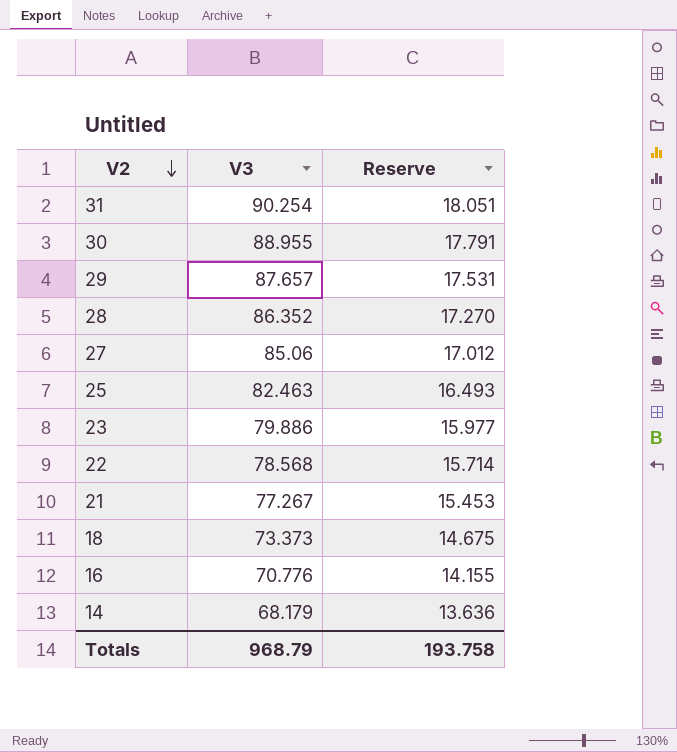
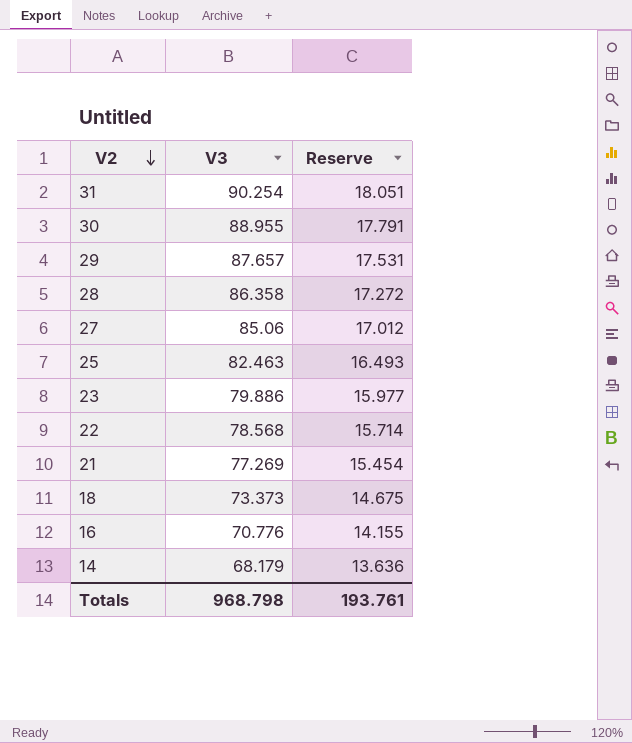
28 | V3: 86.352 -> 86.358
28 | Reserve: 17.270 -> 17.272
21 | V3: 77.267 -> 77.269
21 | Reserve: 15.453 -> 15.454
Totals | V3: 968.79 -> 968.798
Totals | Reserve: 193.758 -> 193.761

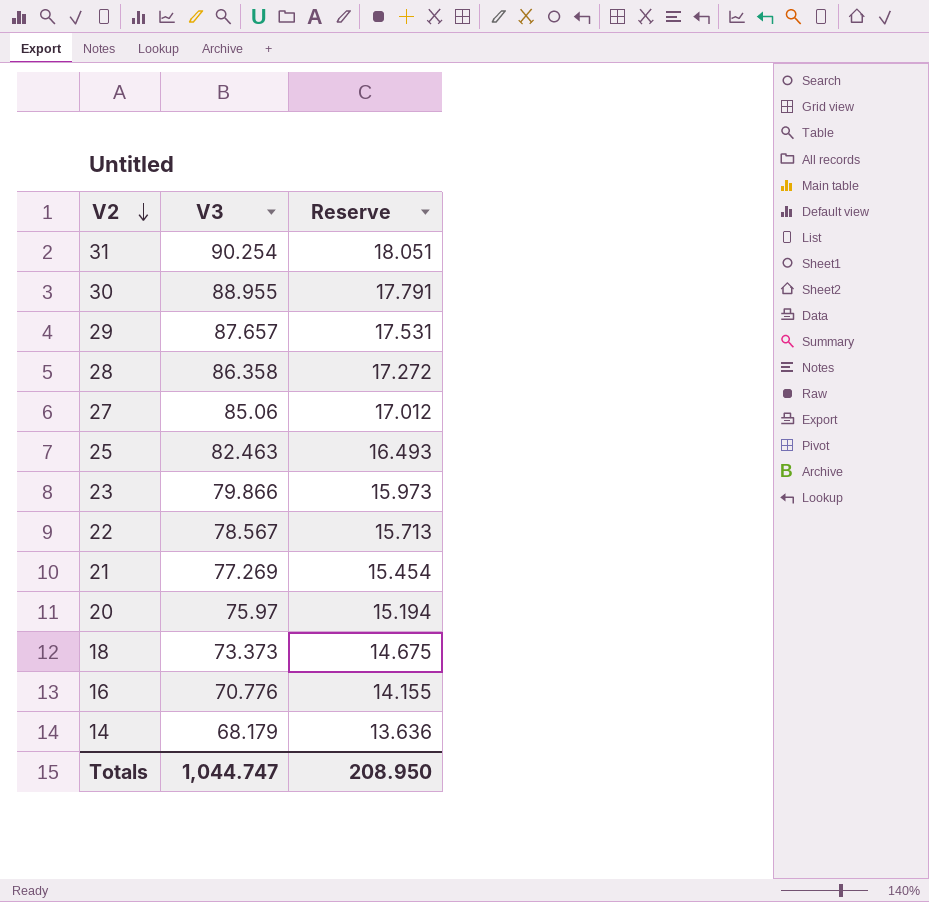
23 | V3: 79.886 -> 79.866
23 | Reserve: 15.977 -> 15.973
22 | V3: 78.568 -> 78.567
22 | Reserve: 15.714 -> 15.713
row 20: none -> 75.97 | 15.194
Totals | V3: 968.798 -> 1,044.747
Totals | Reserve: 193.761 -> 208.950

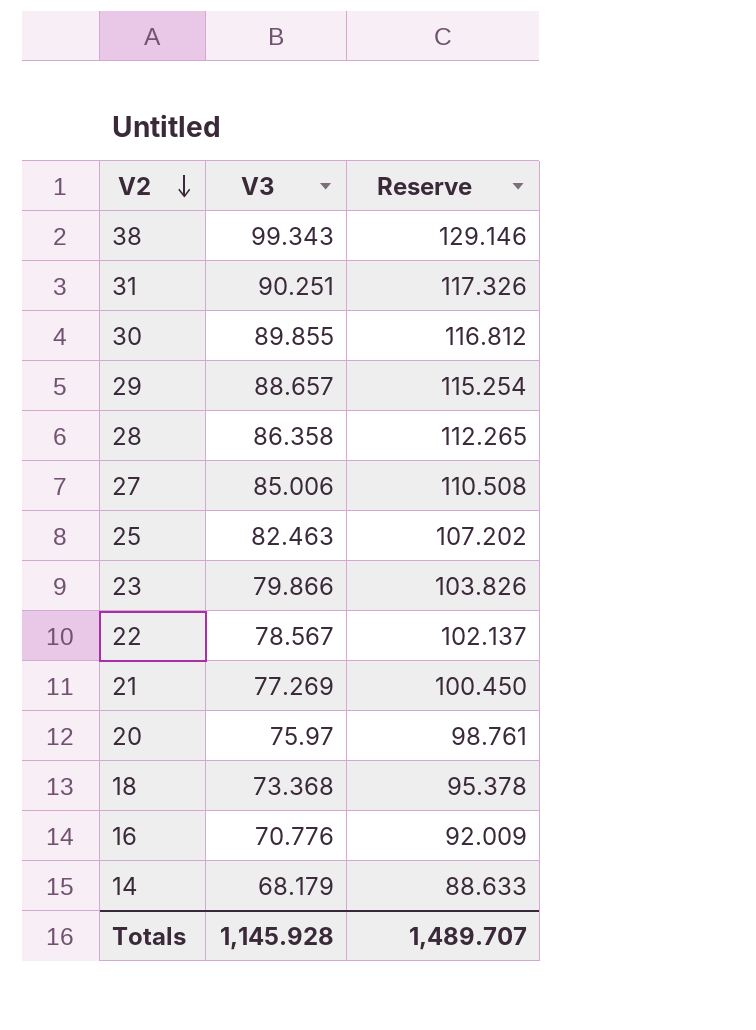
column Reserve | formula: [V3] * 0.2 -> [V3] * 1.3
row 38: none -> 99.343 | 129.146
31 | V3: 90.254 -> 90.251
30 | V3: 88.955 -> 89.855
29 | V3: 87.657 -> 88.657
27 | V3: 85.06 -> 85.006
18 | V3: 73.373 -> 73.368
Totals | V3: 1,044.747 -> 1,145.928
Totals | Reserve: 208.950 -> 1,489.707

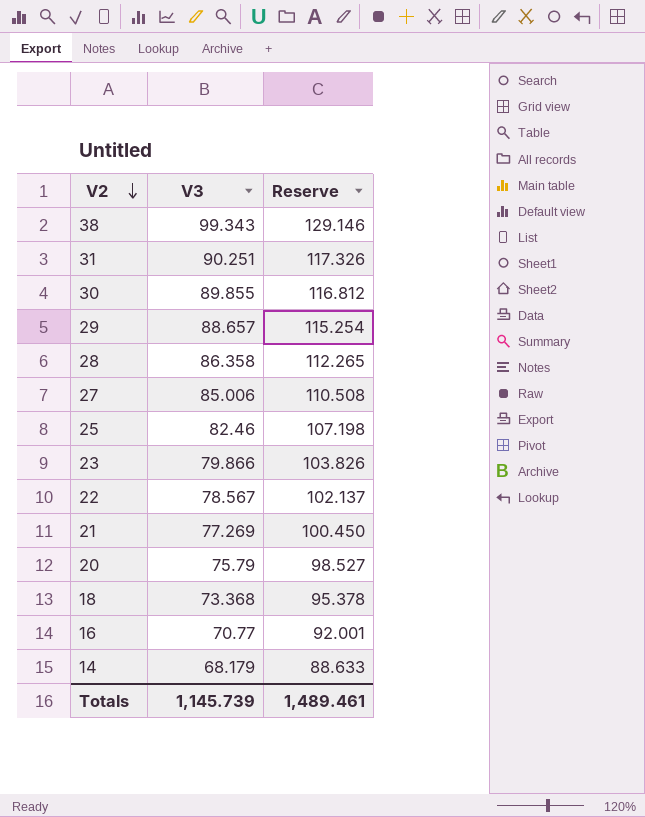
25 | V3: 82.463 -> 82.46
25 | Reserve: 107.202 -> 107.198
20 | V3: 75.97 -> 75.79
20 | Reserve: 98.761 -> 98.527
16 | V3: 70.776 -> 70.77
16 | Reserve: 92.009 -> 92.001
Totals | V3: 1,145.928 -> 1,145.739
Totals | Reserve: 1,489.707 -> 1,489.461

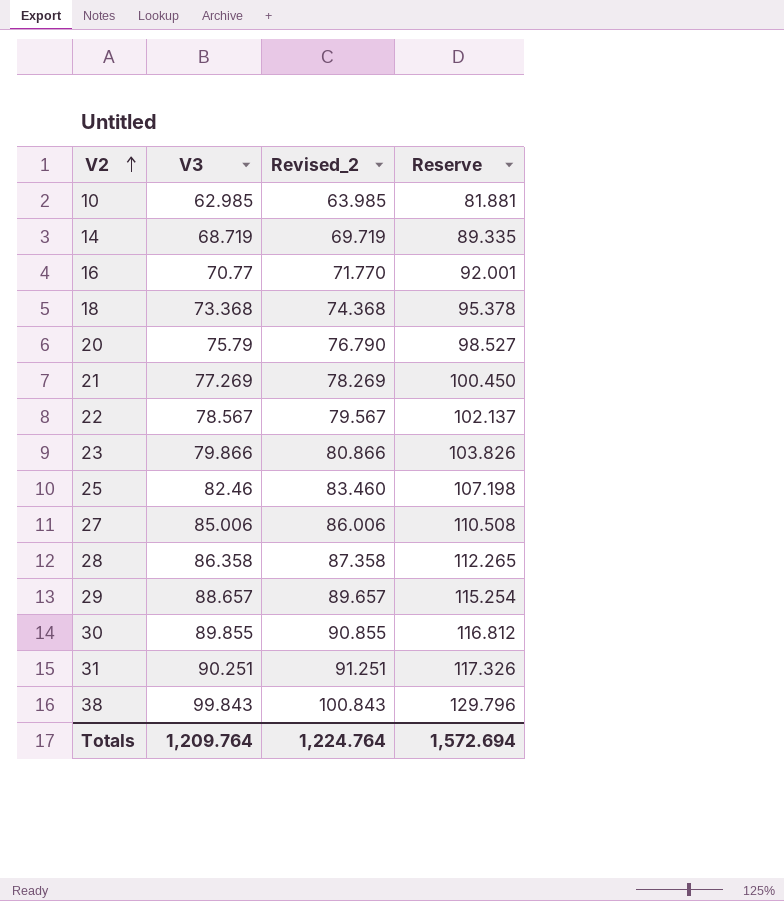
row order: V2 descending -> V2 ascending
column Revised_2 | formula: none -> [V3] + 1
row 10: none -> 62.985 | 63.985 | 81.881
14 | V3: 68.179 -> 68.719
14 | Reserve: 88.633 -> 89.335
38 | V3: 99.343 -> 99.843
38 | Reserve: 129.146 -> 129.796
Totals | V3: 1,145.739 -> 1,209.764
Totals | Reserve: 1,489.461 -> 1,572.694

